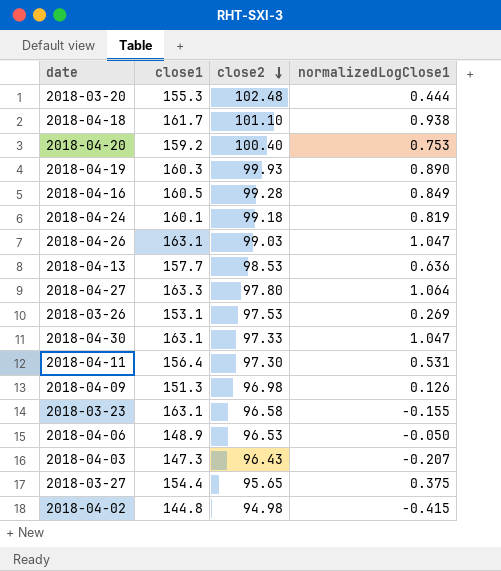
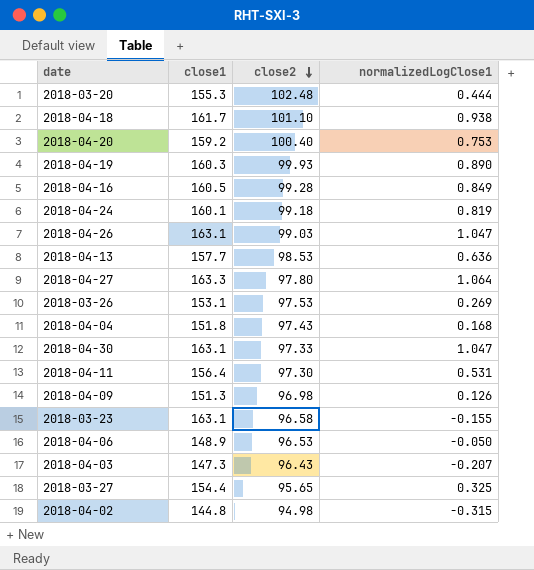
row 2018-04-04: none -> 151.8 | 97.43 | 0.168
2018-03-27 | normalizedLogClose1: 0.375 -> 0.325
2018-04-02 | normalizedLogClose1: -0.415 -> -0.315

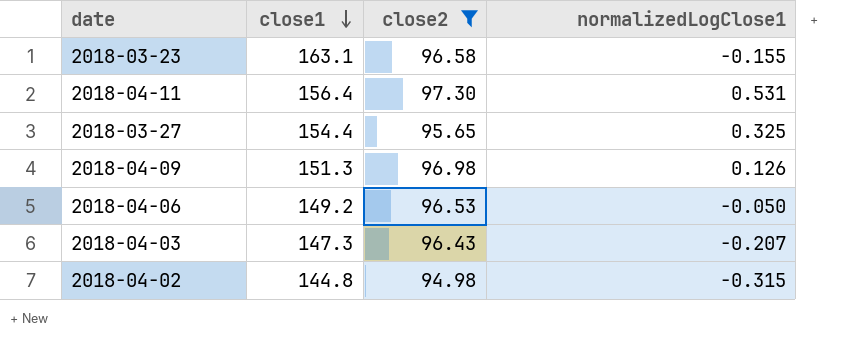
filter: none -> close2 <= 97.30
row order: close2 descending -> close1 descending
2018-04-06 | close1: 148.9 -> 149.2

